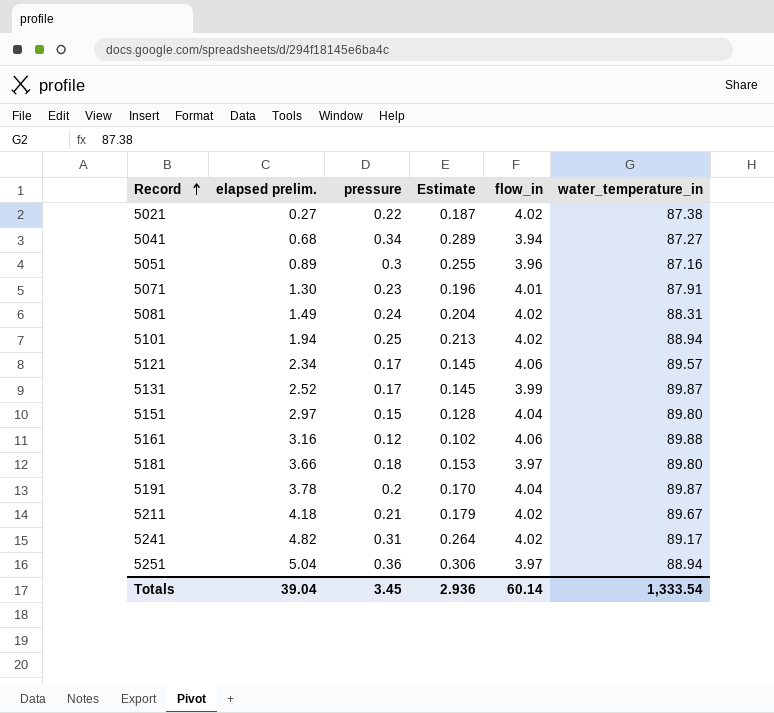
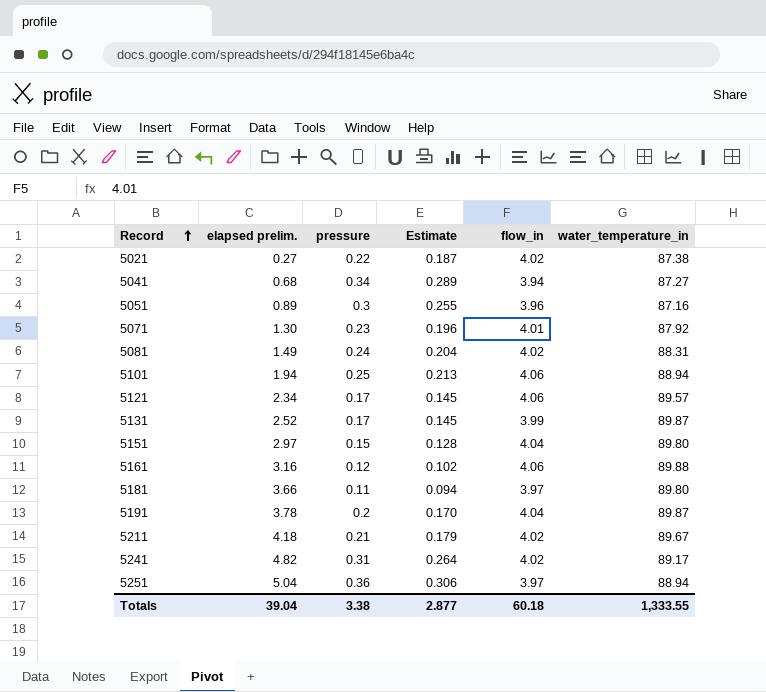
5071 | water_temperature_in: 87.91 -> 87.92
5101 | flow_in: 4.02 -> 4.06
5181 | pressure: 0.18 -> 0.11
5181 | Estimate: 0.153 -> 0.094
Totals | pressure: 3.45 -> 3.38
Totals | Estimate: 2.936 -> 2.877
Totals | flow_in: 60.14 -> 60.18
Totals | water_temperature_in: 1,333.54 -> 1,333.55

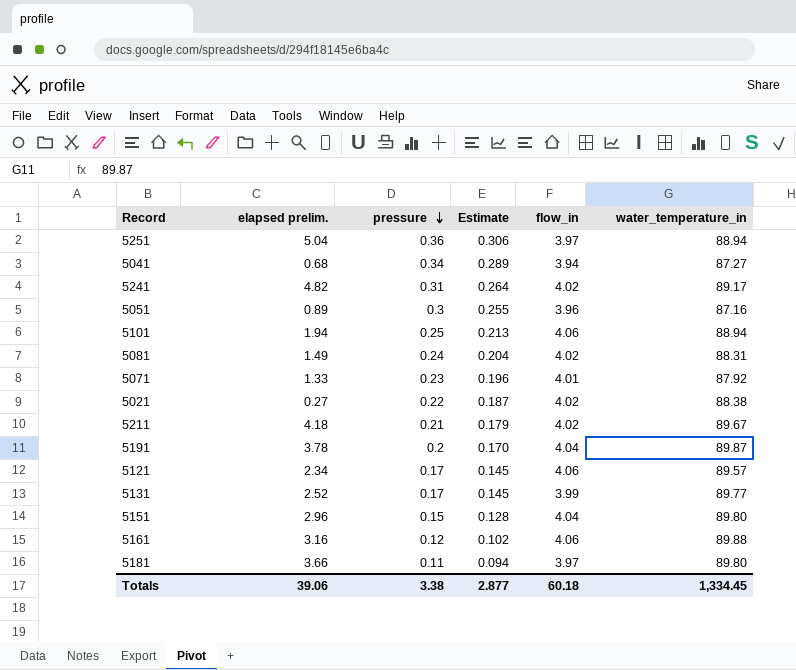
row order: Record ascending -> pressure descending
5071 | elapsed prelim.: 1.30 -> 1.33
5021 | water_temperature_in: 87.38 -> 88.38
5131 | water_temperature_in: 89.87 -> 89.77
5151 | elapsed prelim.: 2.97 -> 2.96
Totals | elapsed prelim.: 39.04 -> 39.06
Totals | water_temperature_in: 1,333.55 -> 1,334.45

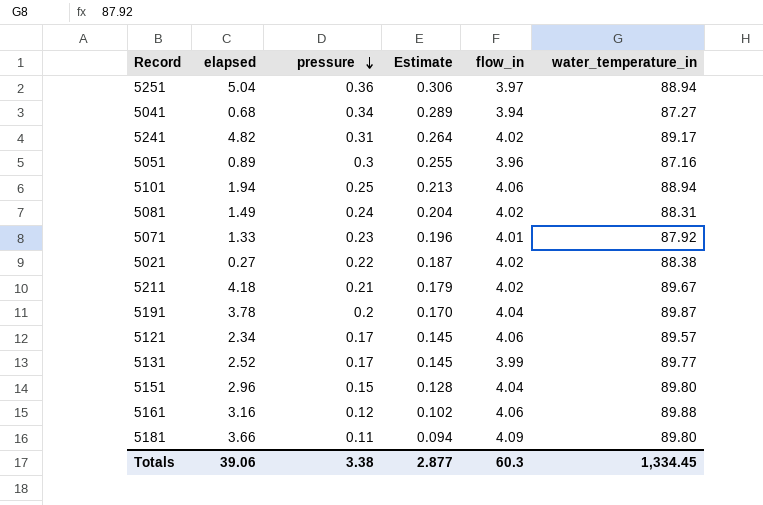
column name: elapsed prelim. -> elapsed
5181 | flow_in: 3.97 -> 4.09
Totals | flow_in: 60.18 -> 60.3

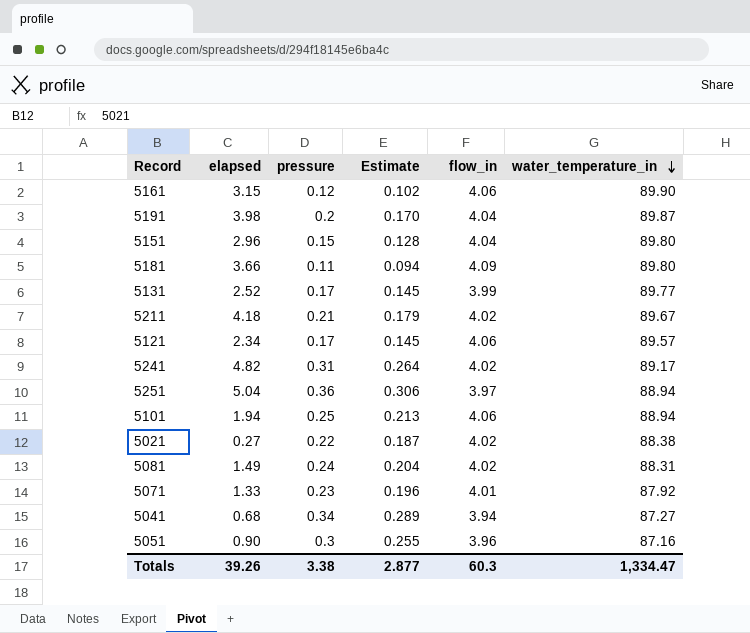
row order: pressure descending -> water_temperature_in descending
5161 | elapsed: 3.16 -> 3.15
5161 | water_temperature_in: 89.88 -> 89.90
5191 | elapsed: 3.78 -> 3.98
5051 | elapsed: 0.89 -> 0.90
Totals | elapsed: 39.06 -> 39.26
Totals | water_temperature_in: 1,334.45 -> 1,334.47

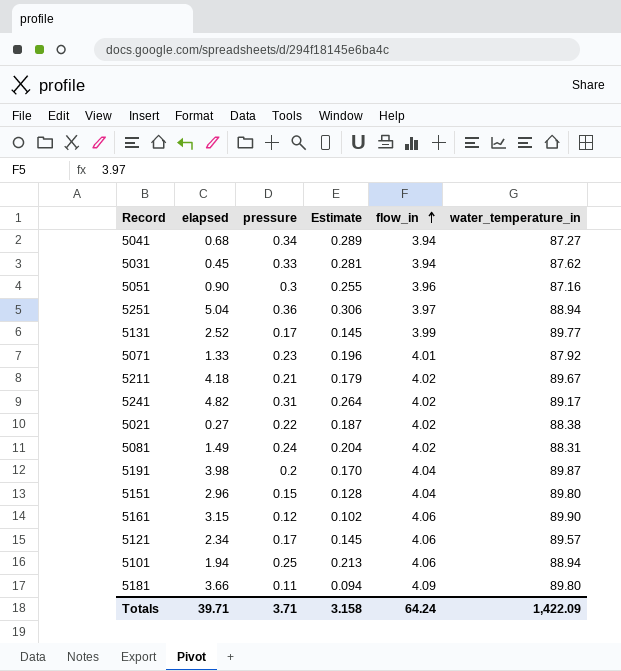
row order: water_temperature_in descending -> flow_in ascending
row 5031: none -> 0.45 | 0.33 | 0.281 | 3.94 | 87.62
Totals | elapsed: 39.26 -> 39.71
Totals | pressure: 3.38 -> 3.71
Totals | Estimate: 2.877 -> 3.158
Totals | flow_in: 60.3 -> 64.24
Totals | water_temperature_in: 1,334.47 -> 1,422.09

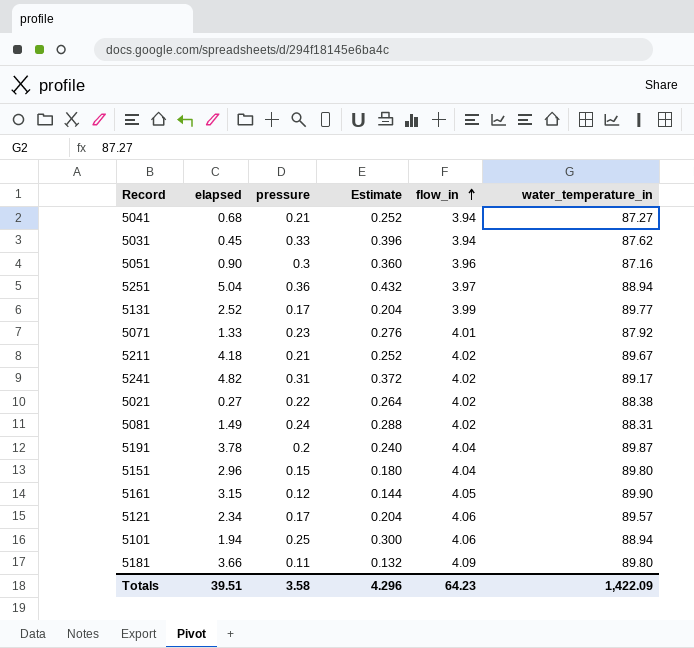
column Estimate | formula: [pressure] * 0.85 -> [pressure] * 1.2
5041 | pressure: 0.34 -> 0.21
5191 | elapsed: 3.98 -> 3.78
5161 | flow_in: 4.06 -> 4.05
Totals | elapsed: 39.71 -> 39.51
Totals | pressure: 3.71 -> 3.58
Totals | Estimate: 3.158 -> 4.296
Totals | flow_in: 64.24 -> 64.23

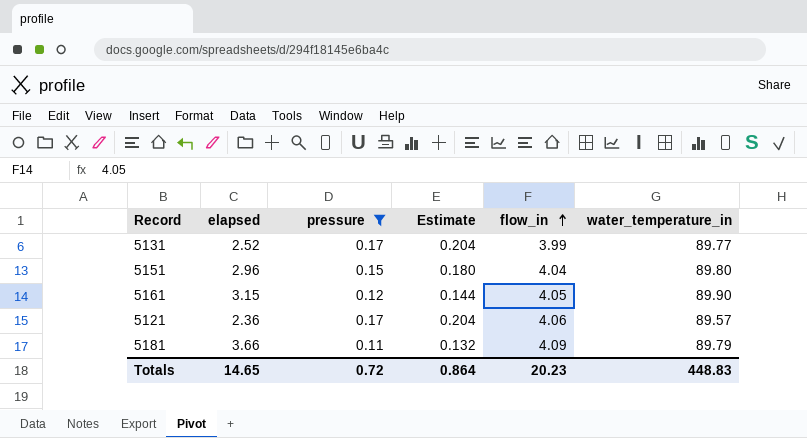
filter: none -> pressure <= 0.17
5121 | elapsed: 2.34 -> 2.36
5181 | water_temperature_in: 89.80 -> 89.79
Totals | elapsed: 39.51 -> 14.65
Totals | pressure: 3.58 -> 0.72
Totals | Estimate: 4.296 -> 0.864
Totals | flow_in: 64.23 -> 20.23
Totals | water_temperature_in: 1,422.09 -> 448.83

